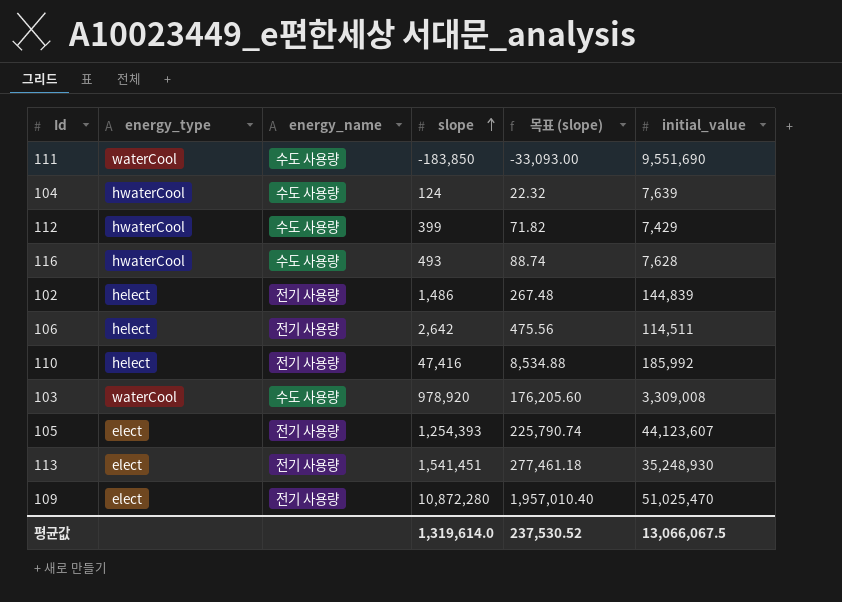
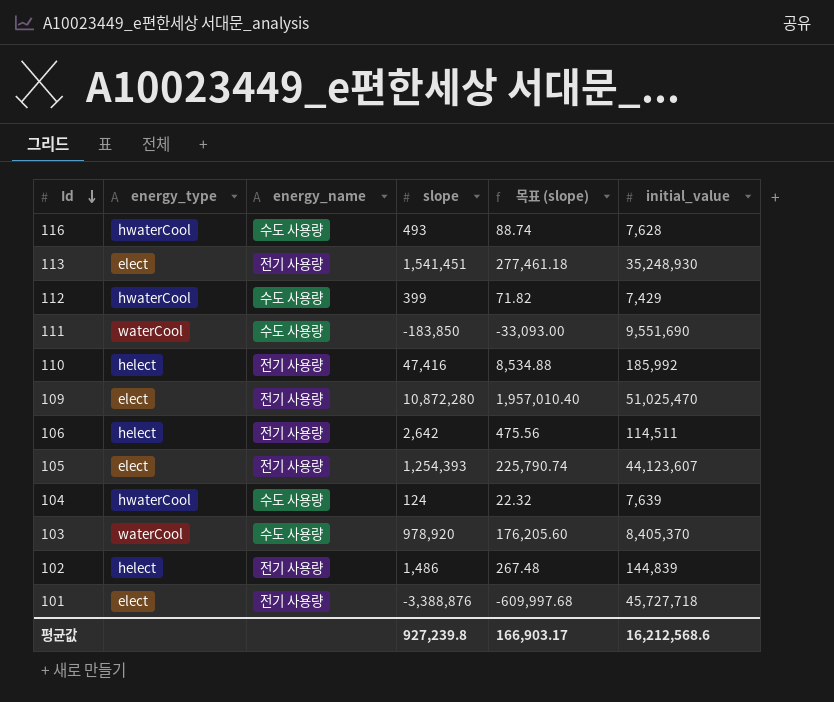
row order: slope ascending -> Id descending
103 | initial_value: 3,309,008 -> 8,405,370
row 101: none -> elect | 전기 사용량 | -3,388,876 | -609,997.68 | 45,727,718
평균값 | slope: 1,319,614.0 -> 927,239.8
평균값 | 목표 (slope): 237,530.52 -> 166,903.17
평균값 | initial_value: 13,066,067.5 -> 16,212,568.6

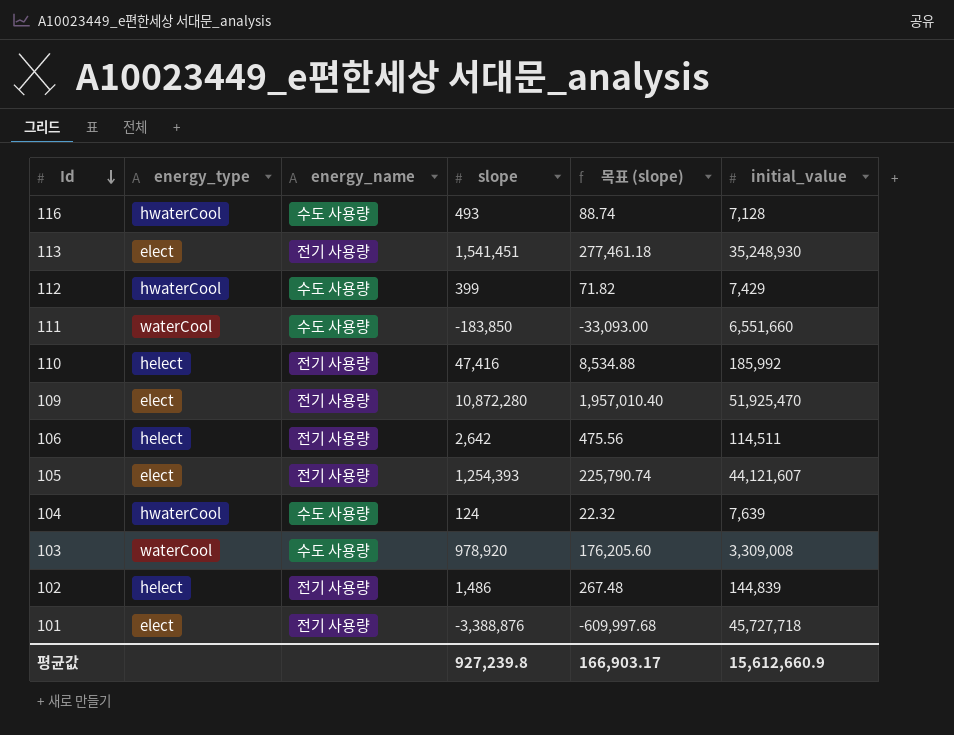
116 | initial_value: 7,628 -> 7,128
111 | initial_value: 9,551,690 -> 6,551,660
109 | initial_value: 51,025,470 -> 51,925,470
105 | initial_value: 44,123,607 -> 44,121,607
103 | initial_value: 8,405,370 -> 3,309,008
평균값 | initial_value: 16,212,568.6 -> 15,612,660.9

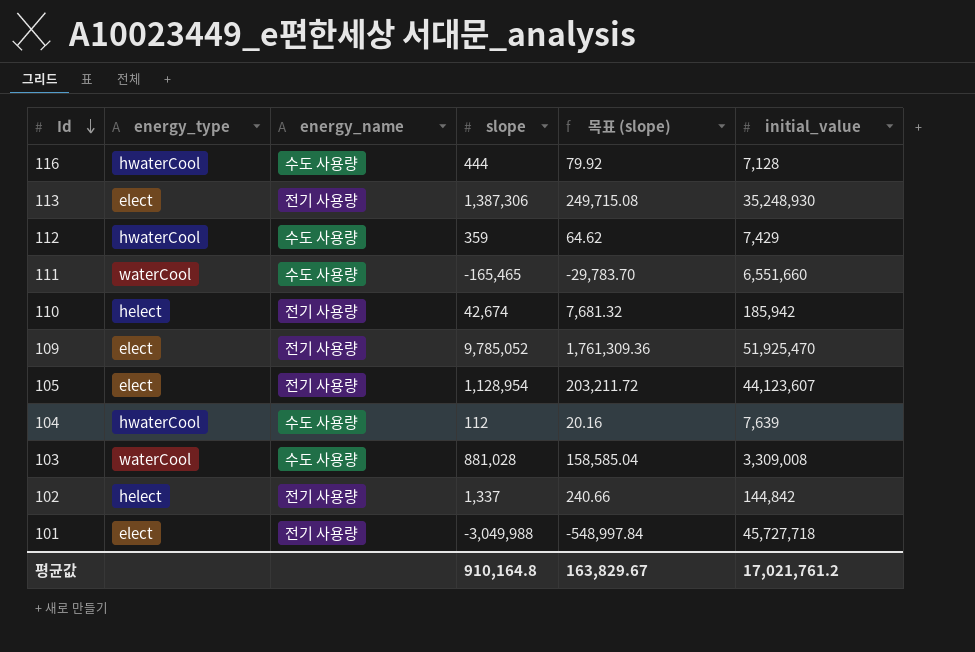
row 106: helect | 전기 사용량 | 2,642 | 475.56 | 114,511 -> none
116 | slope: 493 -> 444
116 | 목표 (slope): 88.74 -> 79.92
113 | slope: 1,541,451 -> 1,387,306
113 | 목표 (slope): 277,461.18 -> 249,715.08
112 | slope: 399 -> 359
112 | 목표 (slope): 71.82 -> 64.62
111 | slope: -183,850 -> -165,465
111 | 목표 (slope): -33,093.00 -> -29,783.70
110 | slope: 47,416 -> 42,674
110 | 목표 (slope): 8,534.88 -> 7,681.32
110 | initial_value: 185,992 -> 185,942
109 | slope: 10,872,280 -> 9,785,052
109 | 목표 (slope): 1,957,010.40 -> 1,761,309.36
105 | slope: 1,254,393 -> 1,128,954
105 | 목표 (slope): 225,790.74 -> 203,211.72
105 | initial_value: 44,121,607 -> 44,123,607
104 | slope: 124 -> 112
104 | 목표 (slope): 22.32 -> 20.16
103 | slope: 978,920 -> 881,028
103 | 목표 (slope): 176,205.60 -> 158,585.04
102 | slope: 1,486 -> 1,337
102 | 목표 (slope): 267.48 -> 240.66
102 | initial_value: 144,839 -> 144,842
101 | slope: -3,388,876 -> -3,049,988
101 | 목표 (slope): -609,997.68 -> -548,997.84
평균값 | slope: 927,239.8 -> 910,164.8
평균값 | 목표 (slope): 166,903.17 -> 163,829.67
평균값 | initial_value: 15,612,660.9 -> 17,021,761.2

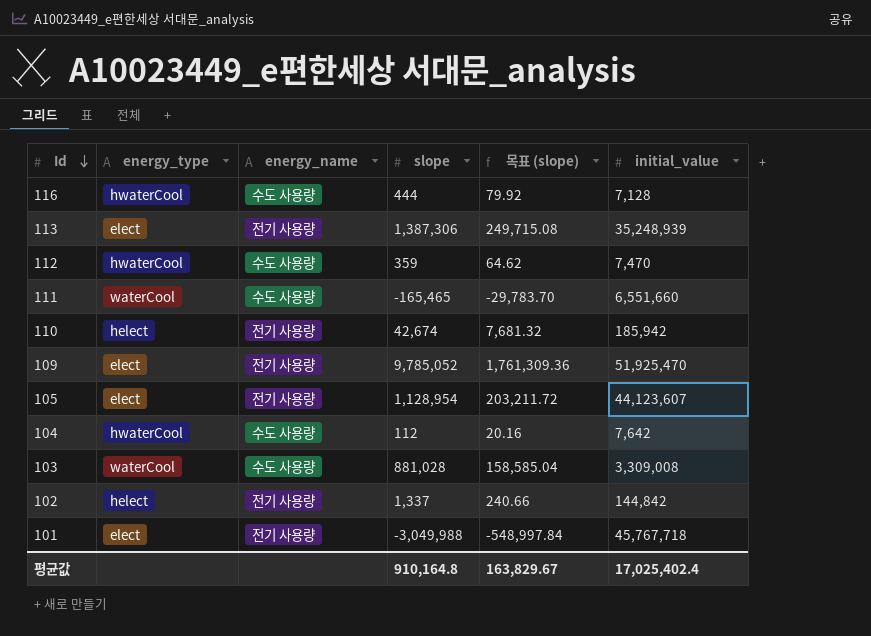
113 | initial_value: 35,248,930 -> 35,248,939
112 | initial_value: 7,429 -> 7,470
104 | initial_value: 7,639 -> 7,642
101 | initial_value: 45,727,718 -> 45,767,718
평균값 | initial_value: 17,021,761.2 -> 17,025,402.4

